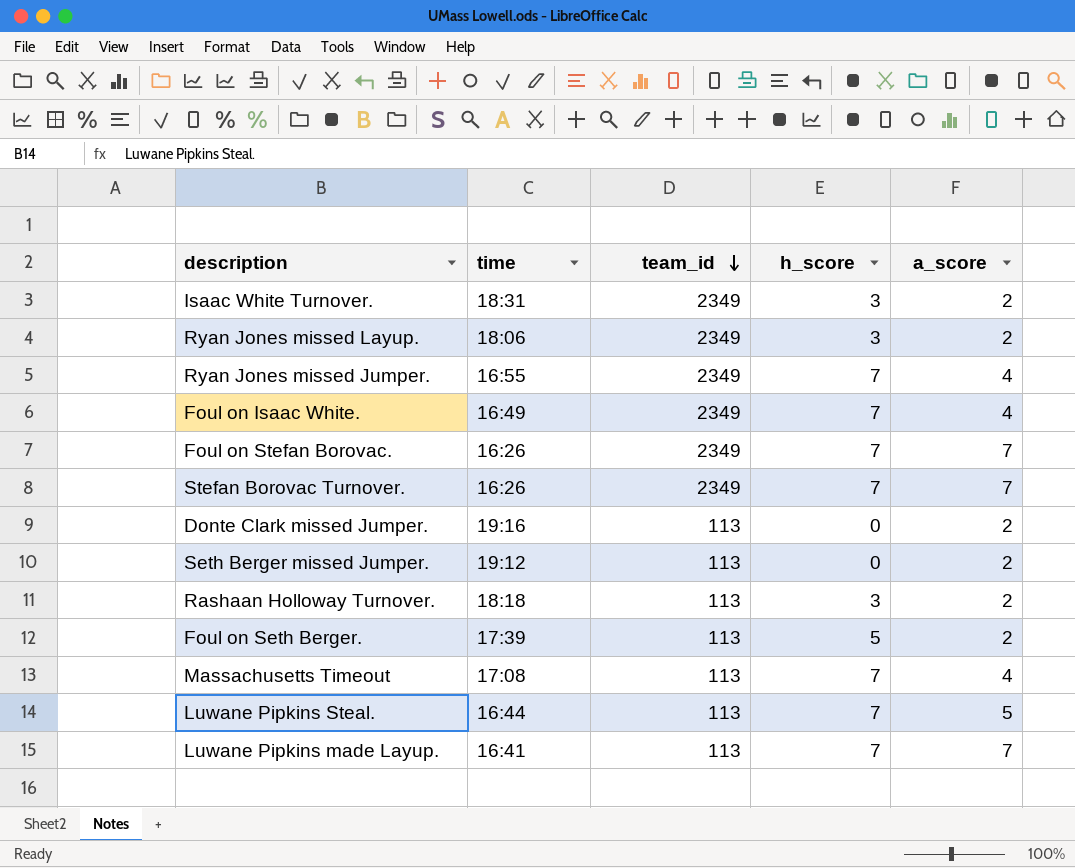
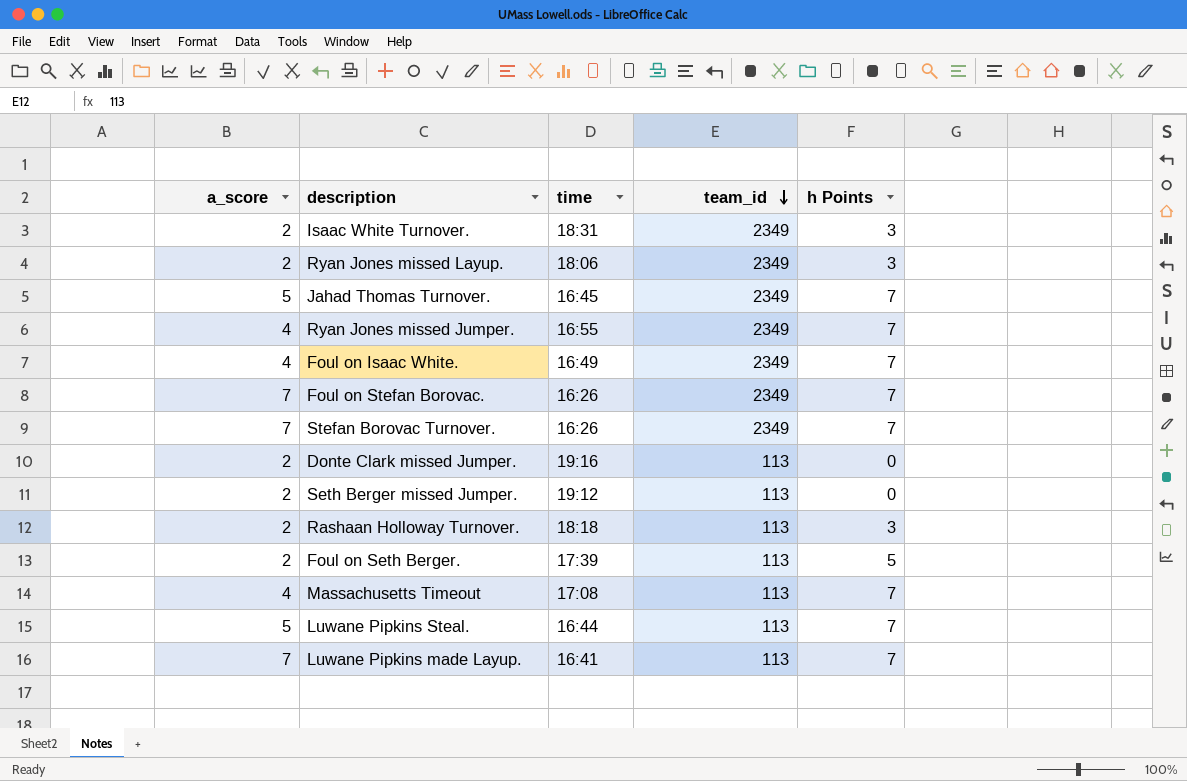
column a_score | position: 5 -> 1
column name: h_score -> h Points
row Jahad Thomas Turnover.: none -> 5 | 16:45 | 2349 | 7

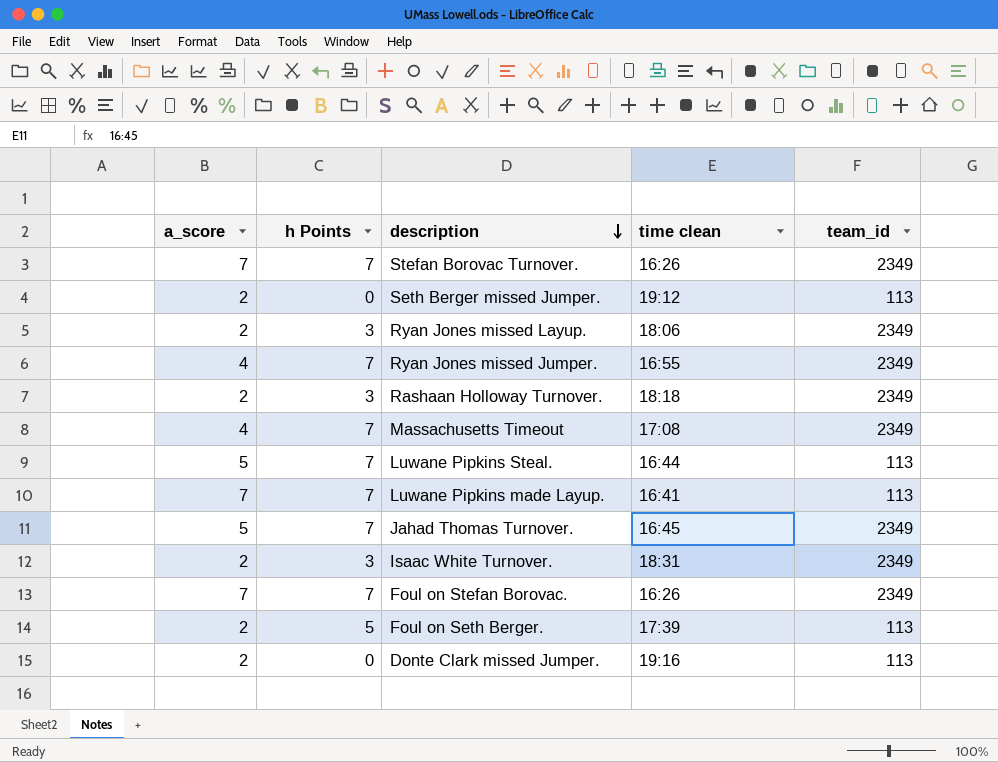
row order: team_id descending -> description descending
column h Points | position: 5 -> 2
column name: time -> time clean
row Foul on Isaac White.: 4 | 16:49 | 2349 | 7 -> none
Rashaan Holloway Turnover. | team_id: 113 -> 2349
Massachusetts Timeout | team_id: 113 -> 2349

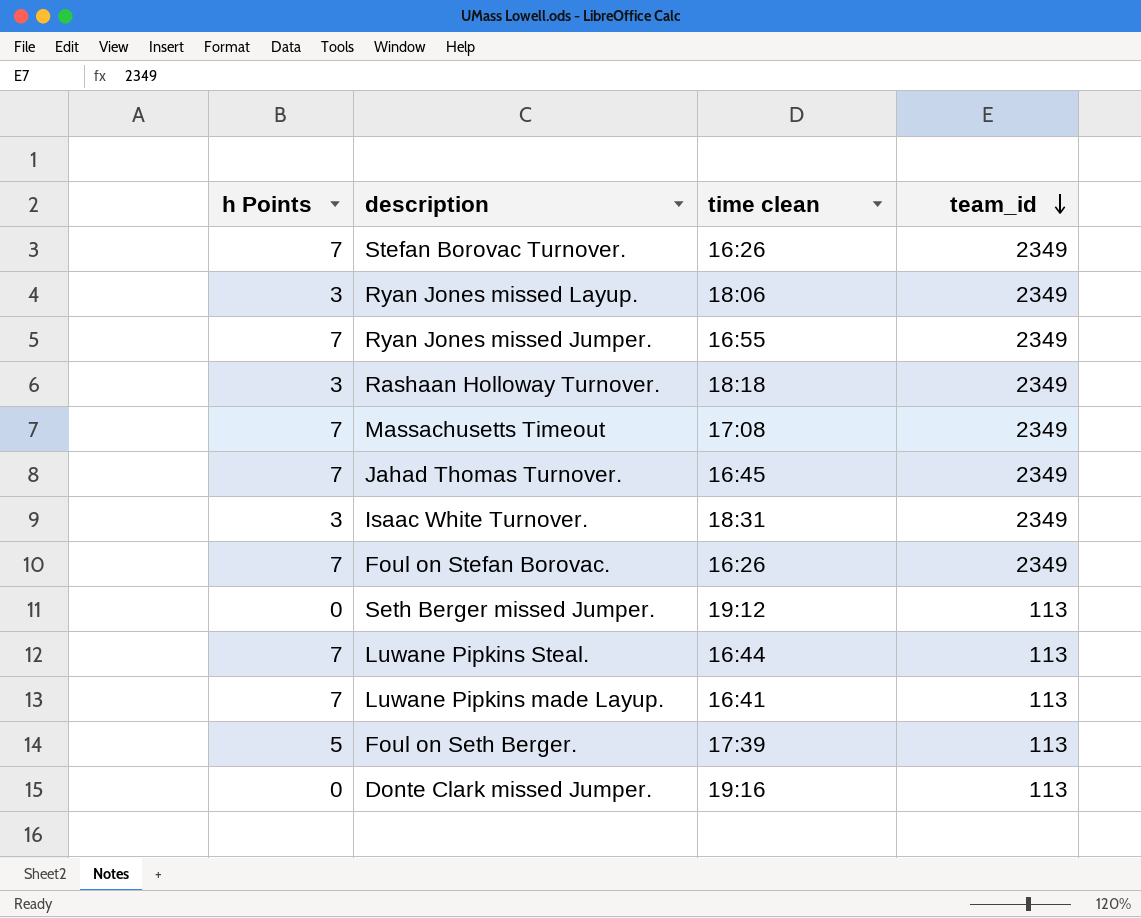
row order: description descending -> team_id descending
column a_score | position: 1 -> none

